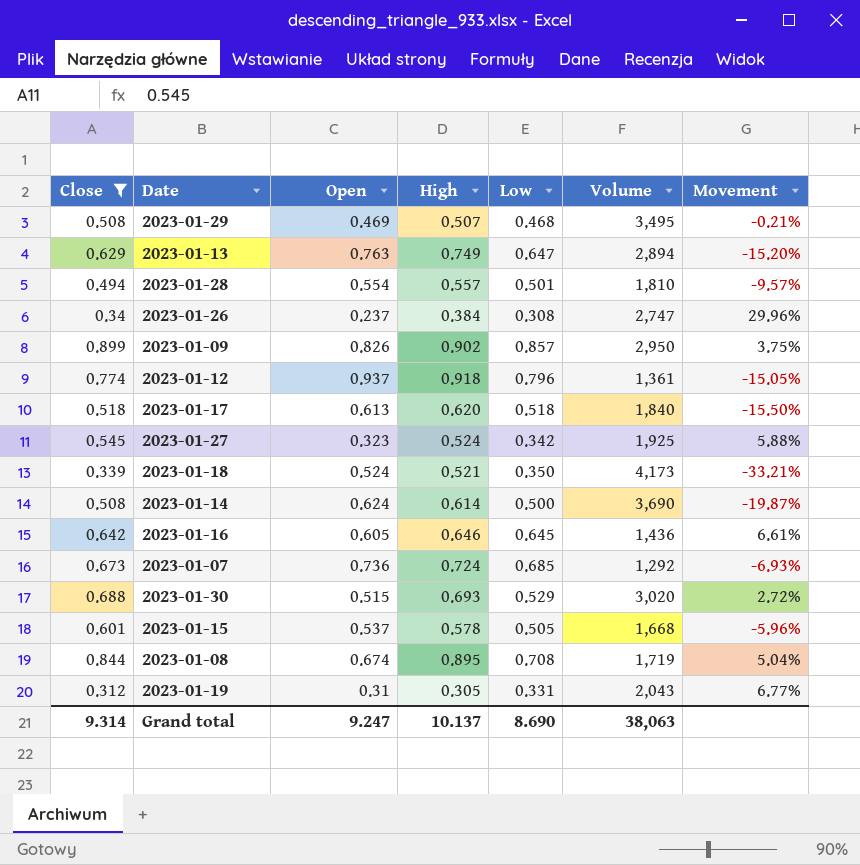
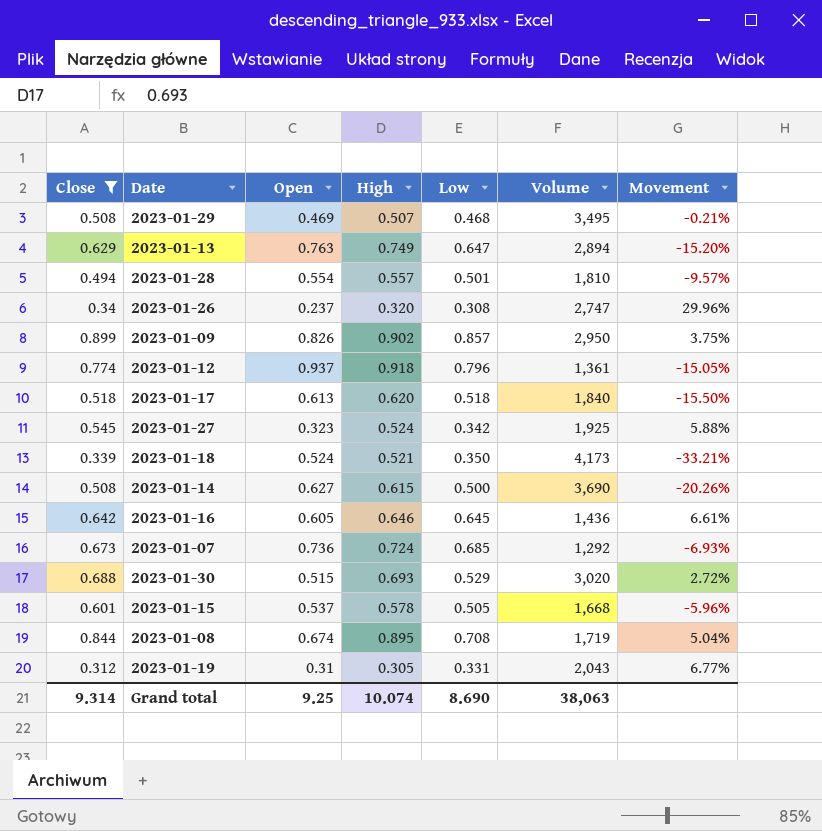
2023-01-26 | High: 0.384 -> 0.320
2023-01-14 | Open: 0.624 -> 0.627
2023-01-14 | High: 0.614 -> 0.615
2023-01-14 | Movement: -19.87% -> -20.26%
Grand total | Open: 9.247 -> 9.25
Grand total | High: 10.137 -> 10.074

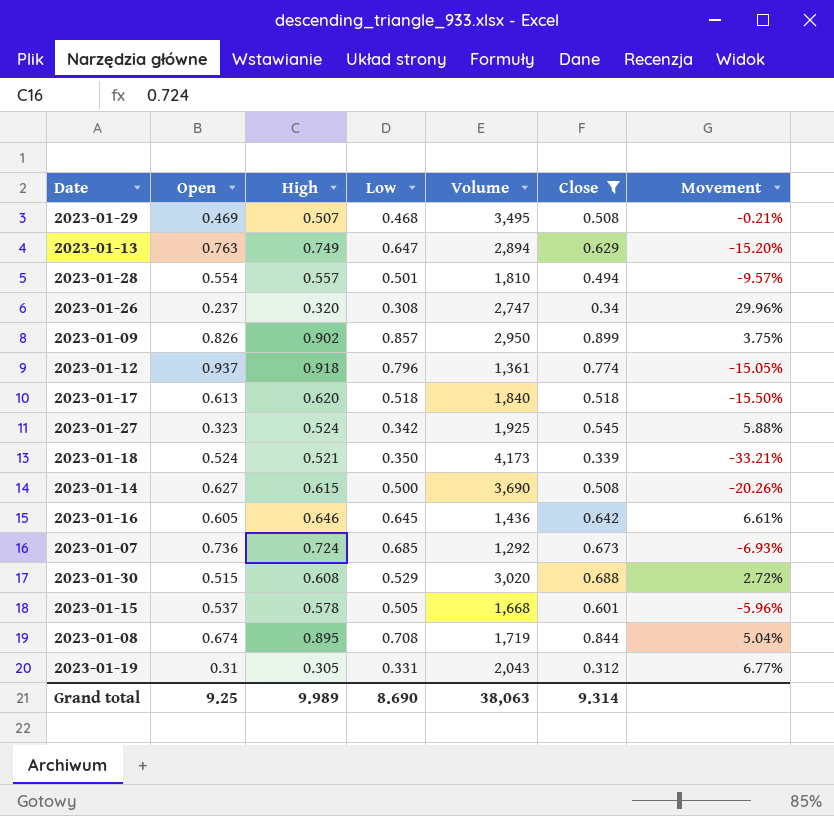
column Close | position: 1 -> 6
2023-01-30 | High: 0.693 -> 0.608
Grand total | High: 10.074 -> 9.989

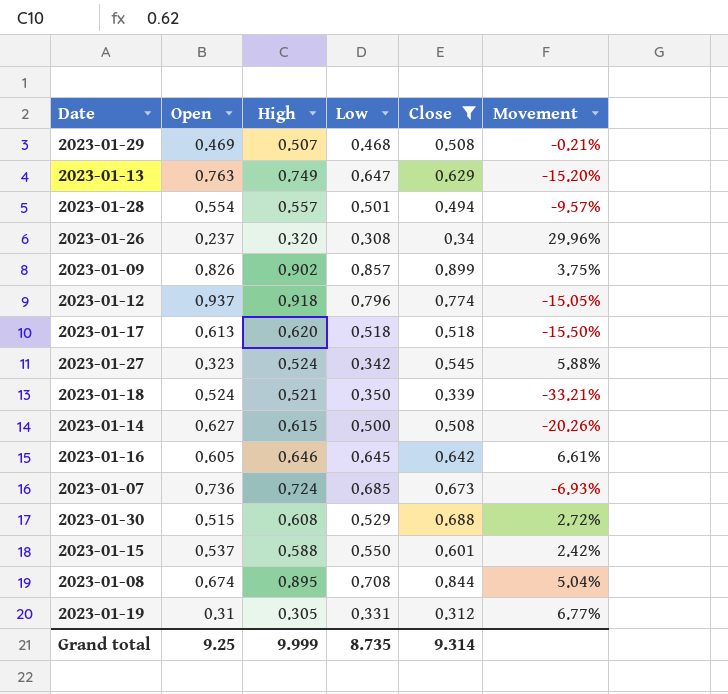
column Volume | position: 5 -> none
2023-01-15 | High: 0.578 -> 0.588
2023-01-15 | Low: 0.505 -> 0.550
2023-01-15 | Movement: -5.96% -> 2.42%
Grand total | High: 9.989 -> 9.999
Grand total | Low: 8.690 -> 8.735

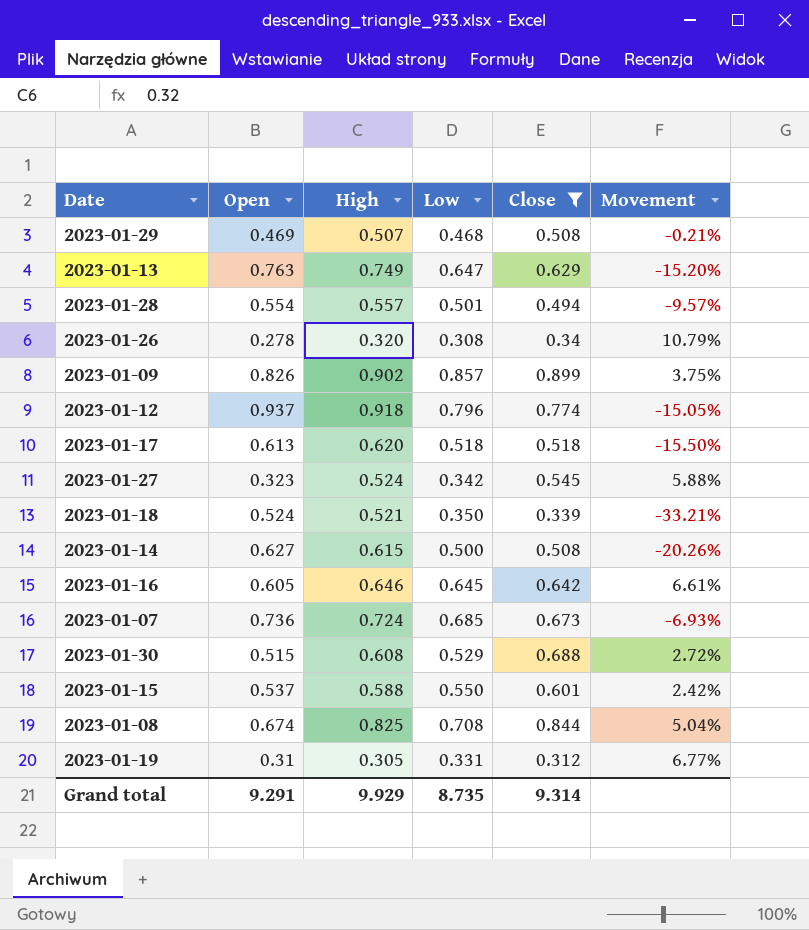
2023-01-26 | Open: 0.237 -> 0.278
2023-01-26 | Movement: 29.96% -> 10.79%
2023-01-08 | High: 0.895 -> 0.825
Grand total | Open: 9.25 -> 9.291
Grand total | High: 9.999 -> 9.929

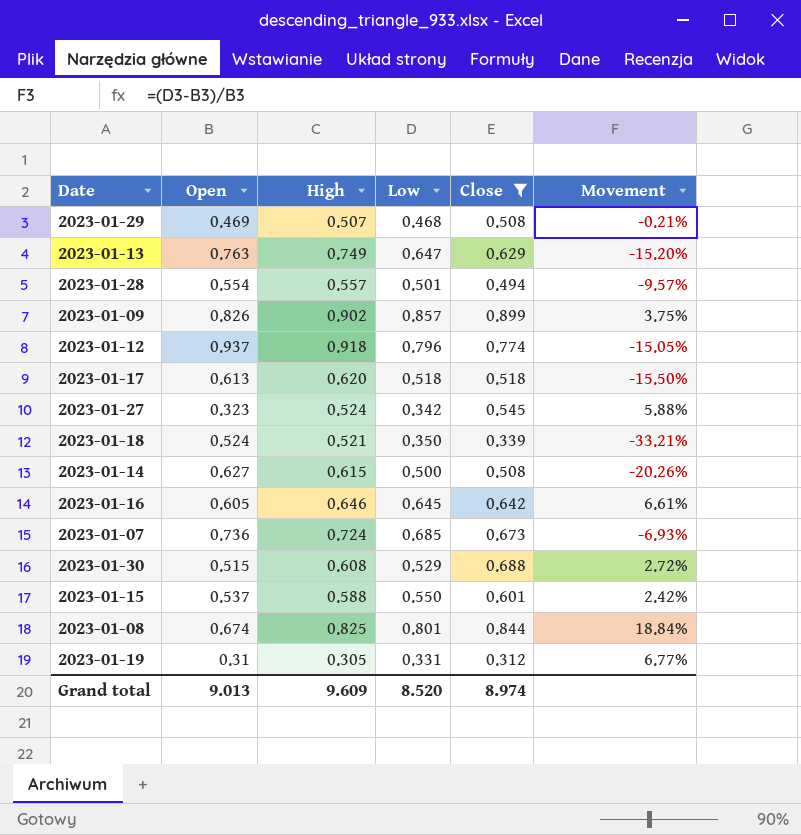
row 2023-01-26: 0.278 | 0.320 | 0.308 | 0.34 | 10.79% -> none
2023-01-08 | Low: 0.708 -> 0.801
2023-01-08 | Movement: 5.04% -> 18.84%
Grand total | Open: 9.291 -> 9.013
Grand total | High: 9.929 -> 9.609
Grand total | Low: 8.735 -> 8.520
Grand total | Close: 9.314 -> 8.974

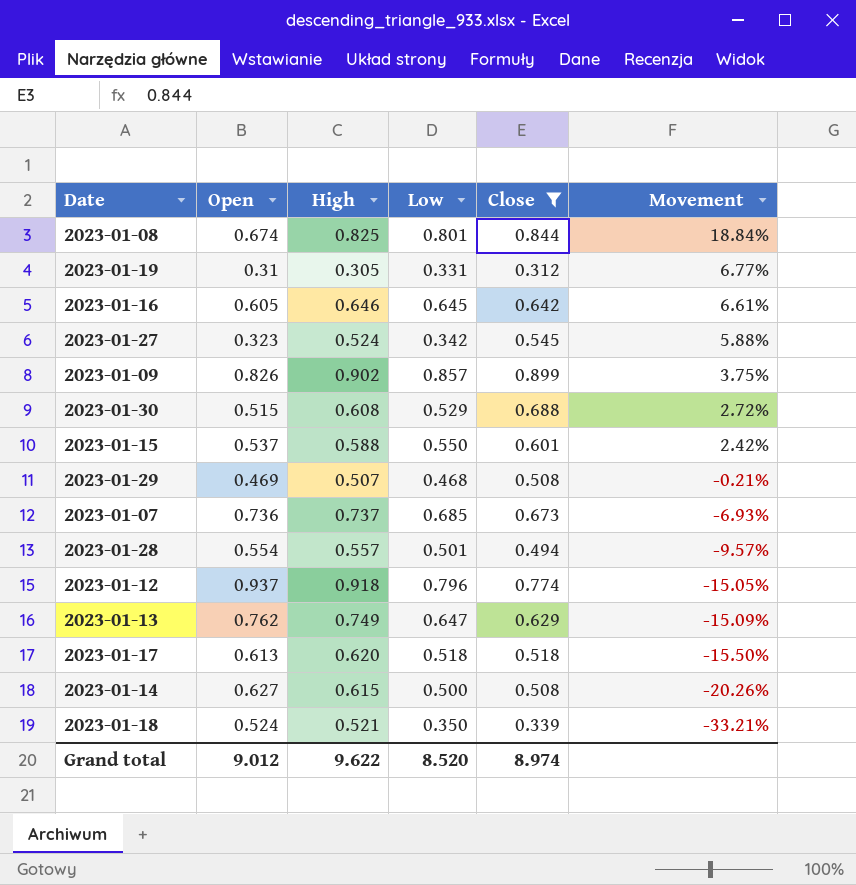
row order: none -> Movement descending
2023-01-07 | High: 0.724 -> 0.737
2023-01-13 | Open: 0.763 -> 0.762
2023-01-13 | Movement: -15.20% -> -15.09%
Grand total | Open: 9.013 -> 9.012
Grand total | High: 9.609 -> 9.622

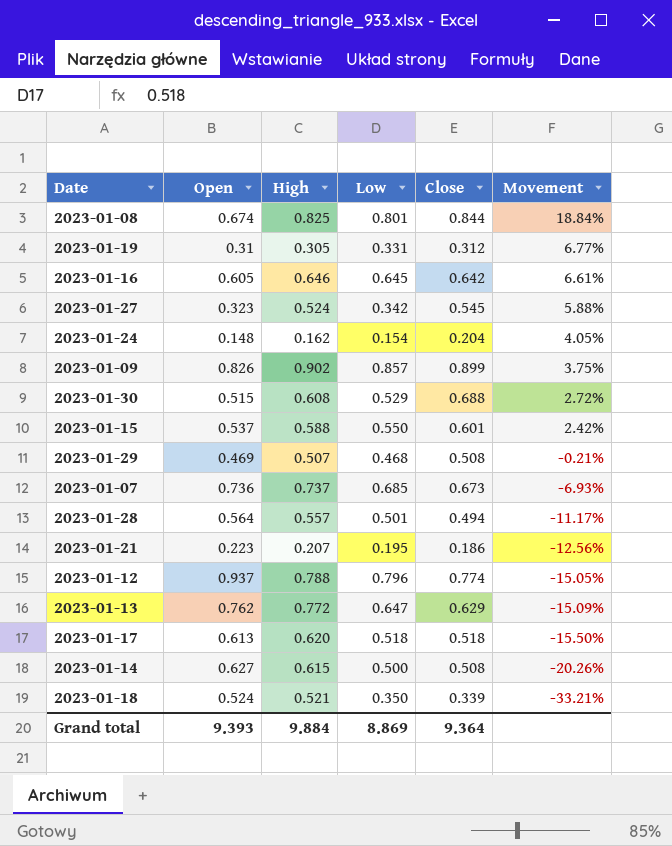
filter: Close >= 0.312 -> none
2023-01-28 | Open: 0.554 -> 0.564
2023-01-28 | Movement: -9.57% -> -11.17%
2023-01-12 | High: 0.918 -> 0.788
2023-01-13 | High: 0.749 -> 0.772
Grand total | Open: 9.012 -> 9.393
Grand total | High: 9.622 -> 9.884
Grand total | Low: 8.520 -> 8.869
Grand total | Close: 8.974 -> 9.364

